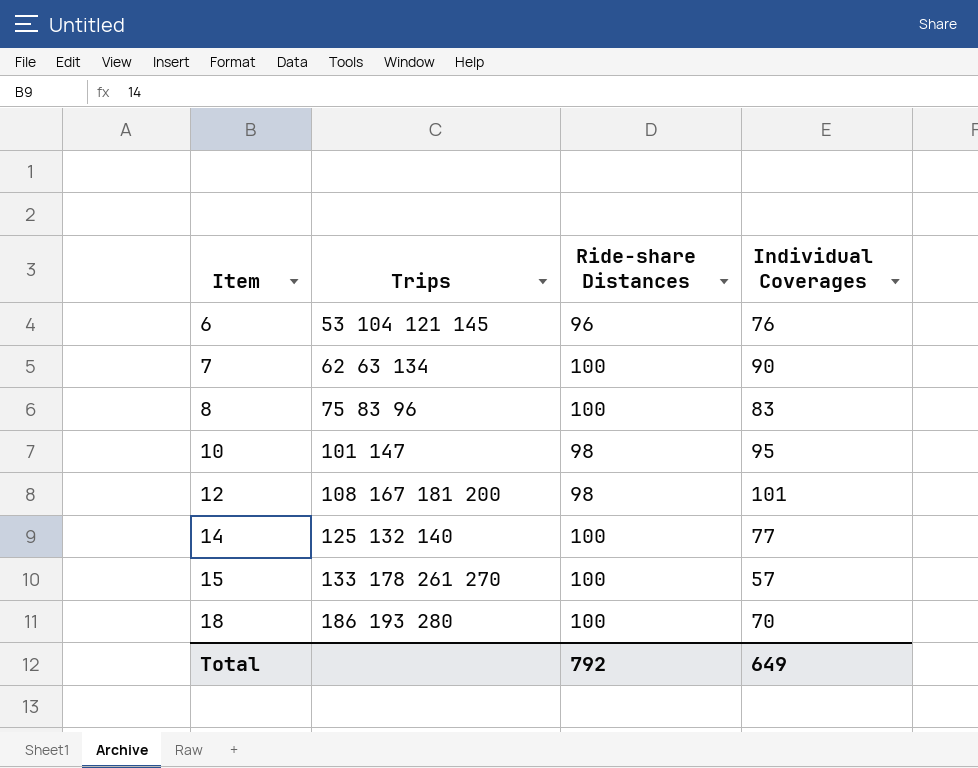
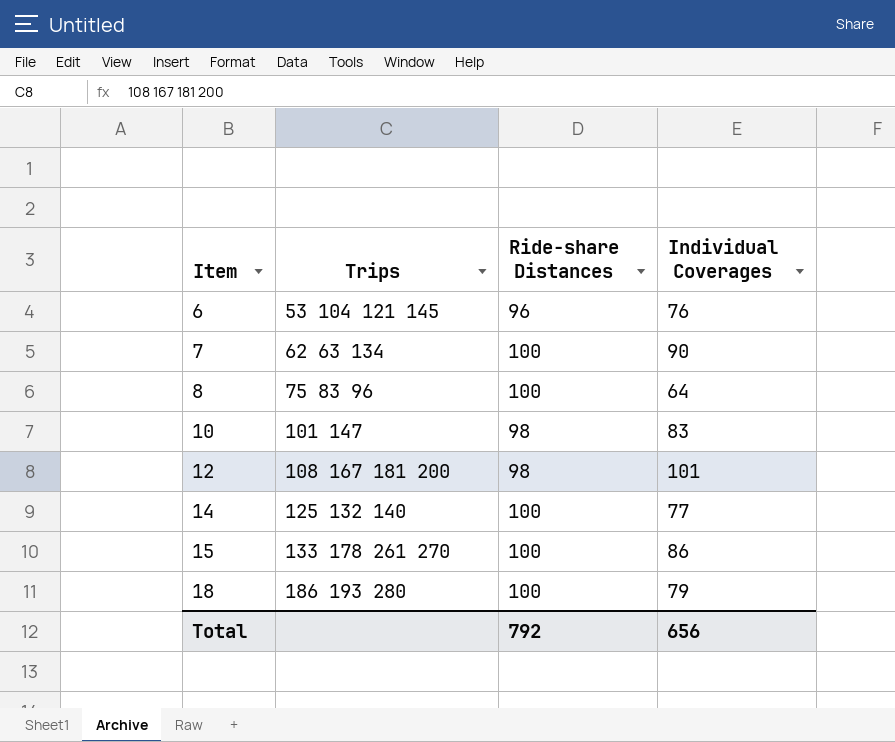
8 | Individual Coverages: 83 -> 64
10 | Individual Coverages: 95 -> 83
15 | Individual Coverages: 57 -> 86
18 | Individual Coverages: 70 -> 79
Total | Individual Coverages: 649 -> 656

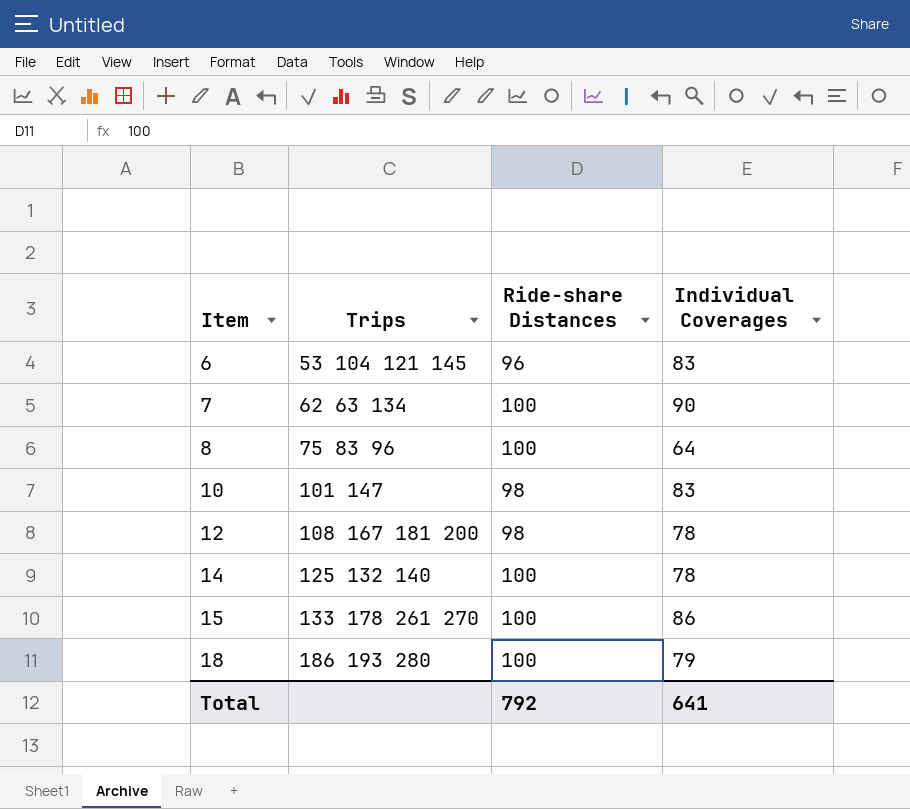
6 | Individual Coverages: 76 -> 83
12 | Individual Coverages: 101 -> 78
14 | Individual Coverages: 77 -> 78
Total | Individual Coverages: 656 -> 641

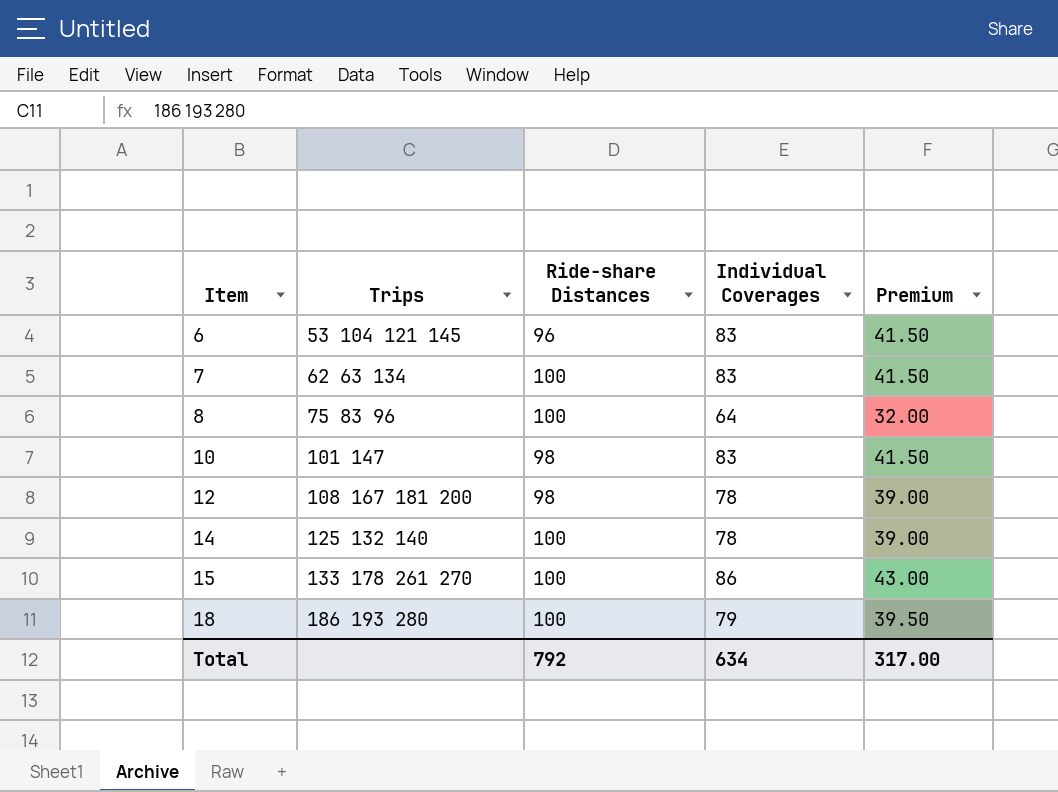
column Premium | formula: none -> [Individual Coverages] * 0.5
7 | Individual Coverages: 90 -> 83
Total | Individual Coverages: 641 -> 634

